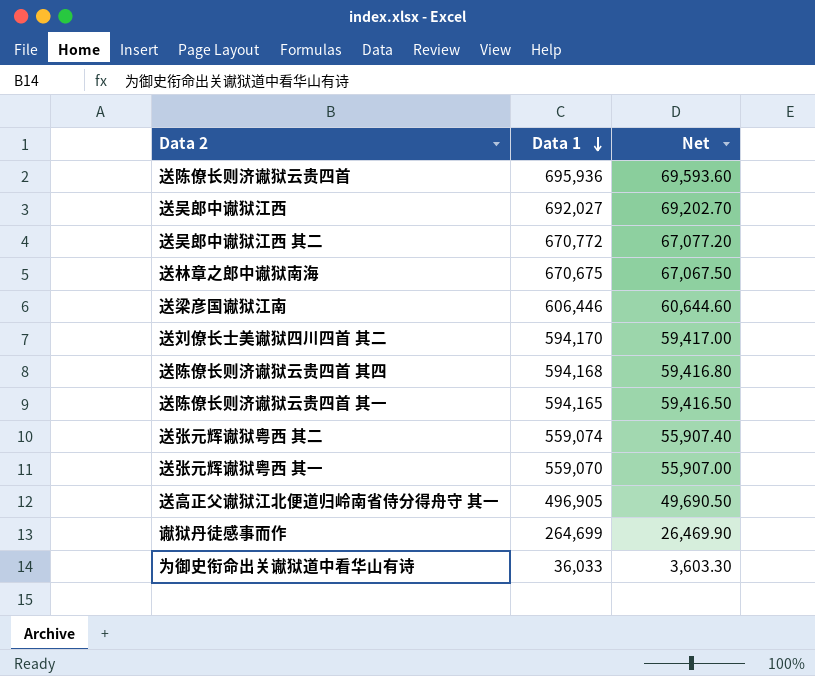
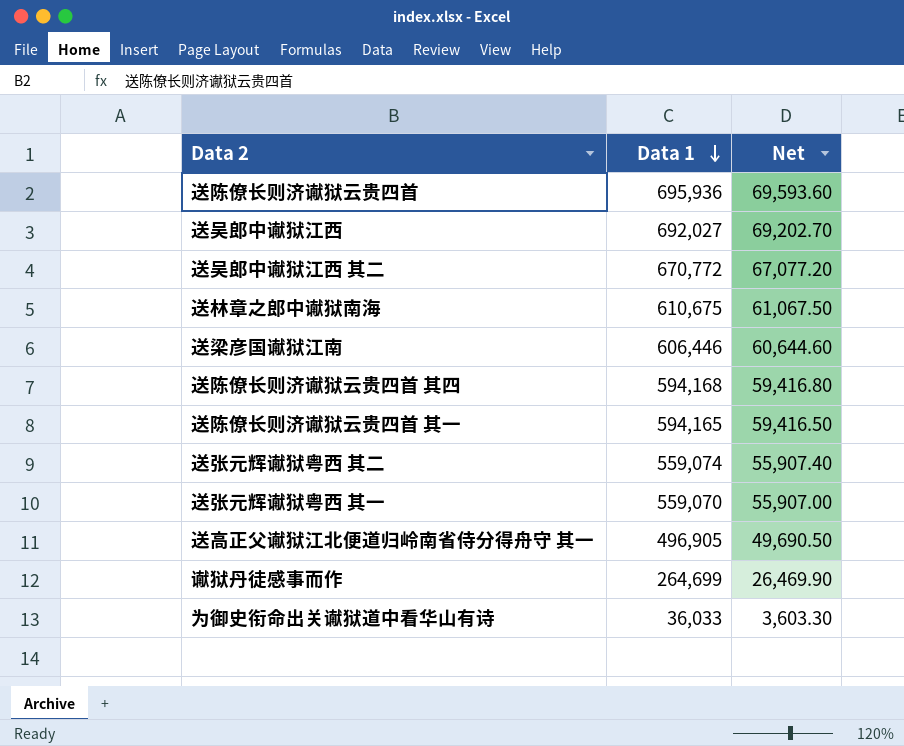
row 送刘僚长士美谳狱四川四首 其二: 594,170 | 59,417.00 -> none
送林章之郎中谳狱南海 | Data 1: 670,675 -> 610,675
送林章之郎中谳狱南海 | Net: 67,067.50 -> 61,067.50

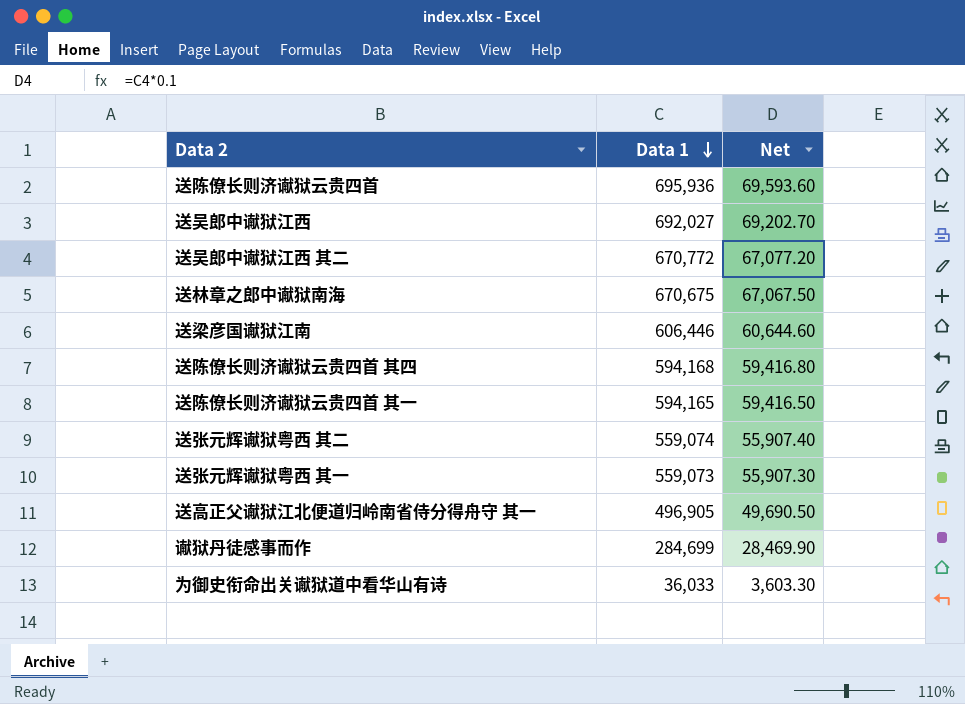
送林章之郎中谳狱南海 | Data 1: 610,675 -> 670,675
送林章之郎中谳狱南海 | Net: 61,067.50 -> 67,067.50
送张元辉谳狱粤西 其一 | Data 1: 559,070 -> 559,073
送张元辉谳狱粤西 其一 | Net: 55,907.00 -> 55,907.30
谳狱丹徒感事而作 | Data 1: 264,699 -> 284,699
谳狱丹徒感事而作 | Net: 26,469.90 -> 28,469.90

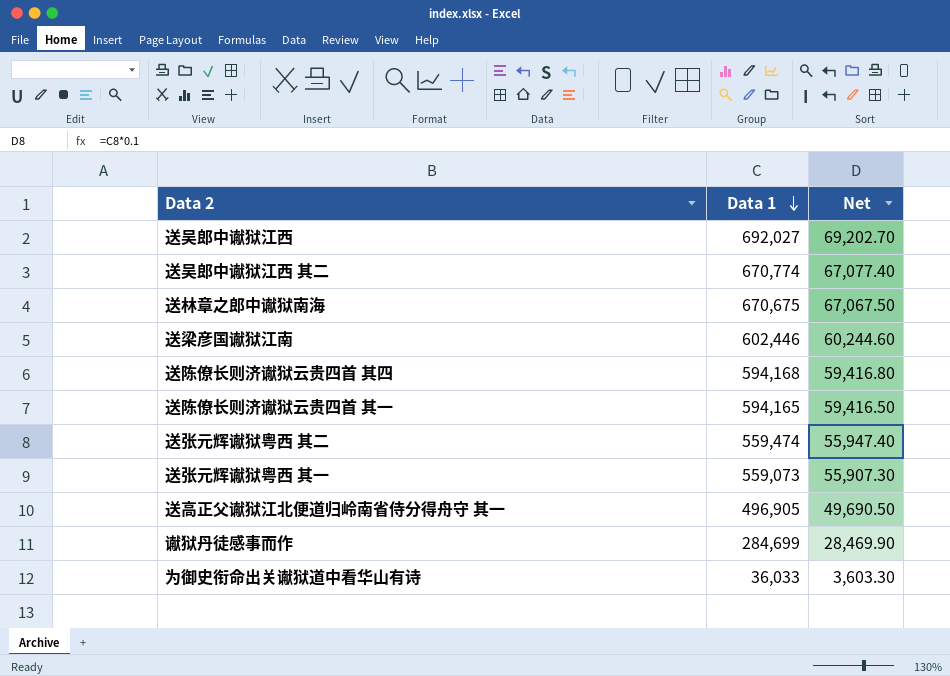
row 送陈僚长则济谳狱云贵四首: 695,936 | 69,593.60 -> none
送吴郎中谳狱江西 其二 | Data 1: 670,772 -> 670,774
送吴郎中谳狱江西 其二 | Net: 67,077.20 -> 67,077.40
送梁彦国谳狱江南 | Data 1: 606,446 -> 602,446
送梁彦国谳狱江南 | Net: 60,644.60 -> 60,244.60
送张元辉谳狱粤西 其二 | Data 1: 559,074 -> 559,474
送张元辉谳狱粤西 其二 | Net: 55,907.40 -> 55,947.40

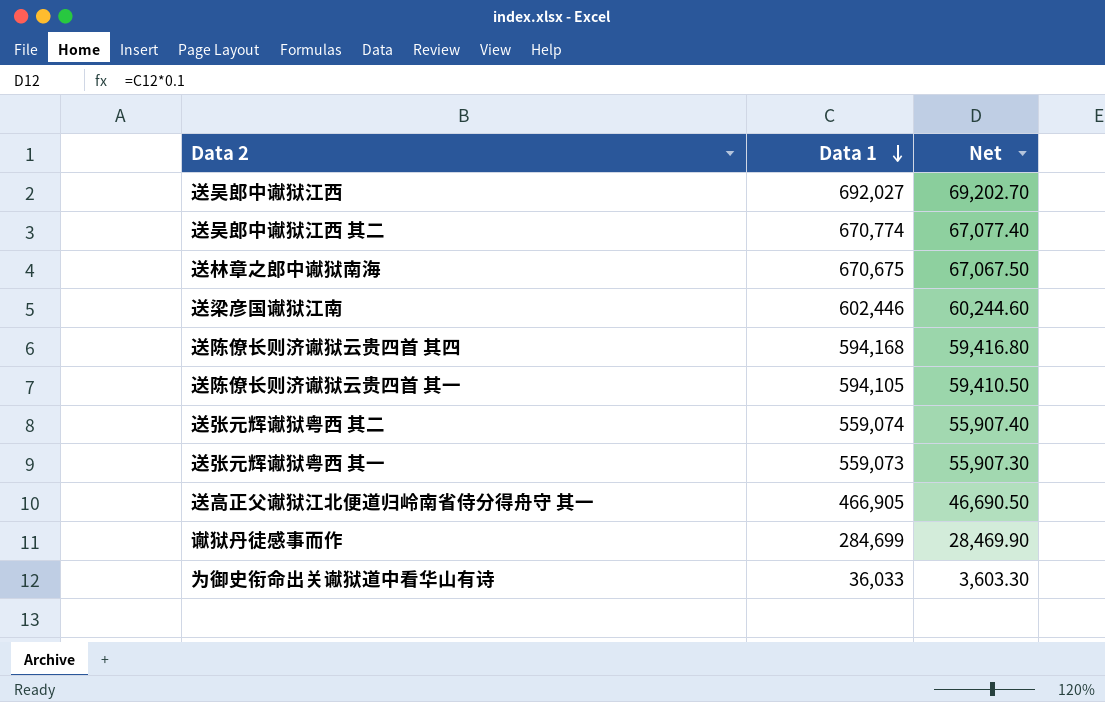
送陈僚长则济谳狱云贵四首 其一 | Data 1: 594,165 -> 594,105
送陈僚长则济谳狱云贵四首 其一 | Net: 59,416.50 -> 59,410.50
送张元辉谳狱粤西 其二 | Data 1: 559,474 -> 559,074
送张元辉谳狱粤西 其二 | Net: 55,947.40 -> 55,907.40
送高正父谳狱江北便道归岭南省侍分得舟守 其一 | Data 1: 496,905 -> 466,905
送高正父谳狱江北便道归岭南省侍分得舟守 其一 | Net: 49,690.50 -> 46,690.50

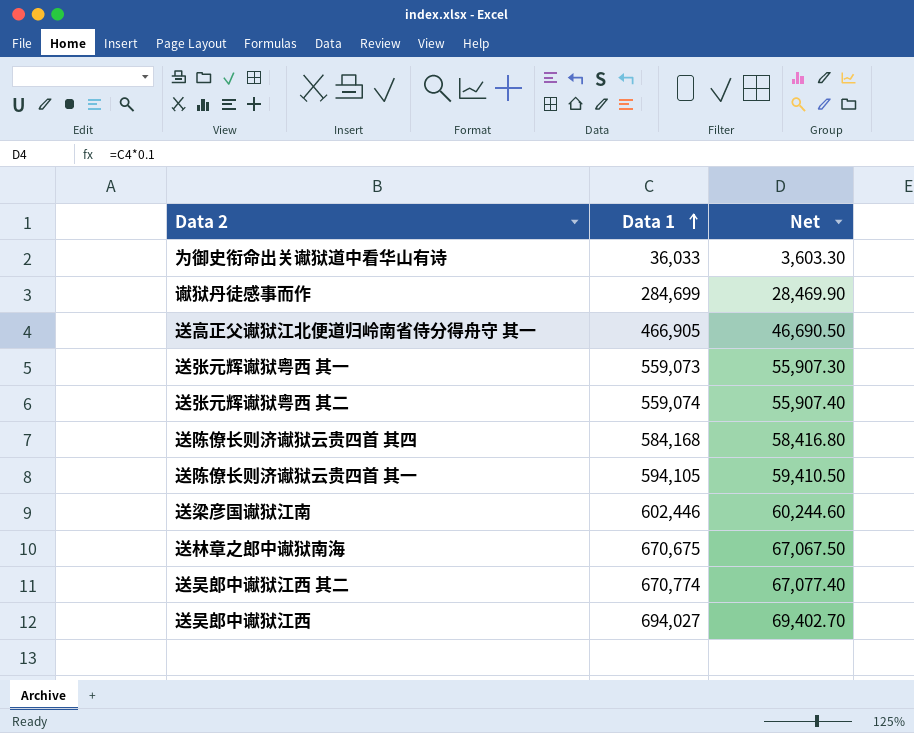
row order: Data 1 descending -> Data 1 ascending
送陈僚长则济谳狱云贵四首 其四 | Data 1: 594,168 -> 584,168
送陈僚长则济谳狱云贵四首 其四 | Net: 59,416.80 -> 58,416.80
送吴郎中谳狱江西 | Data 1: 692,027 -> 694,027
送吴郎中谳狱江西 | Net: 69,202.70 -> 69,402.70

